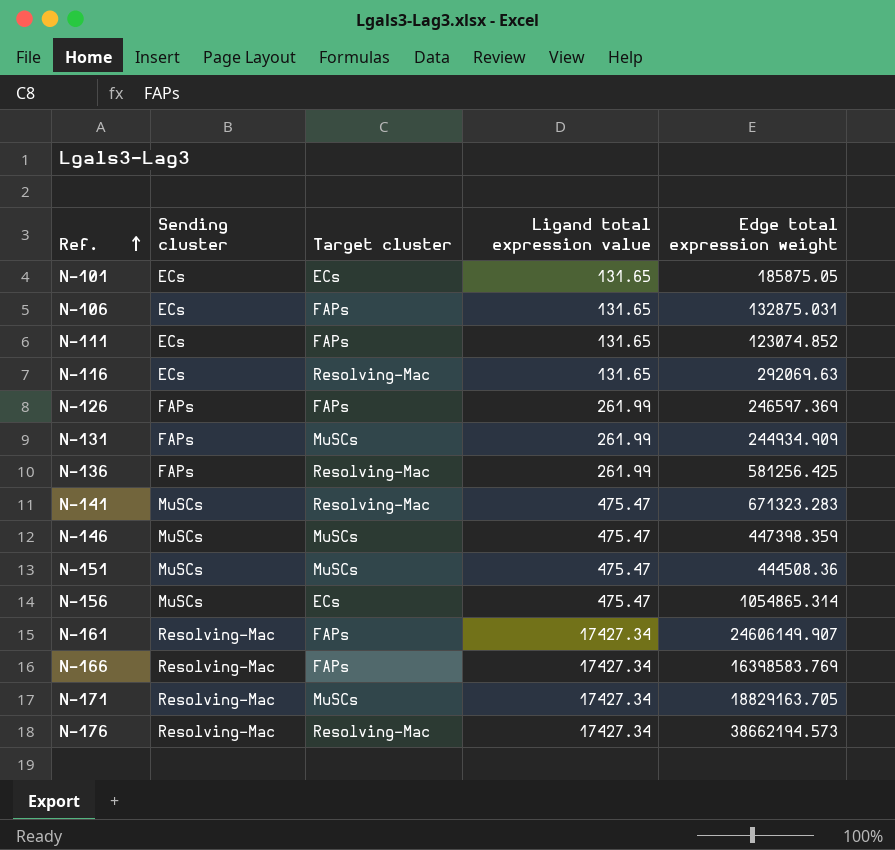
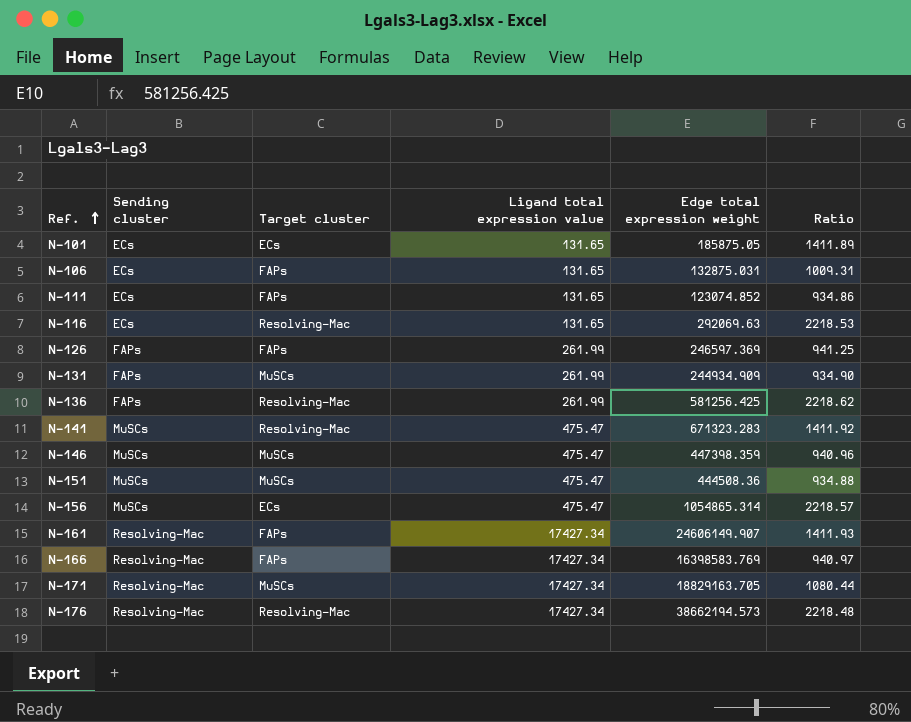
column Ratio | formula: none -> [Edge total expression weight] / [Ligand total expression value]

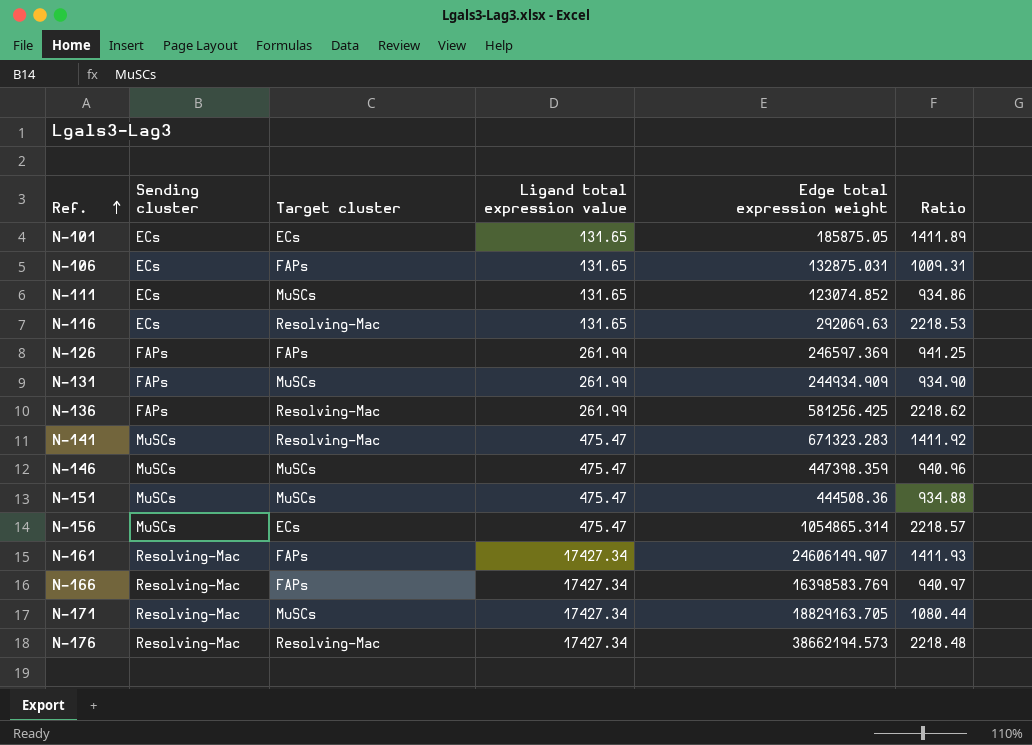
N-111 | Target cluster: FAPs -> MuSCs

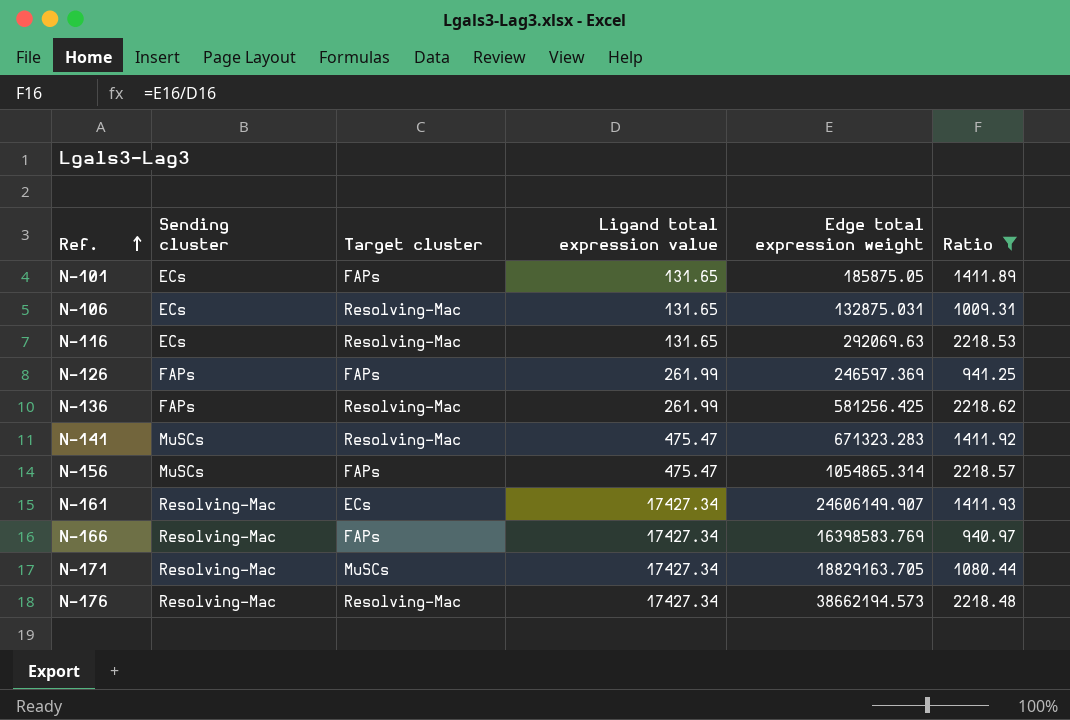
filter: none -> Ratio >= 940.97
N-101 | Target cluster: ECs -> FAPs
N-106 | Target cluster: FAPs -> Resolving-Mac
N-156 | Target cluster: ECs -> FAPs
N-161 | Target cluster: FAPs -> ECs

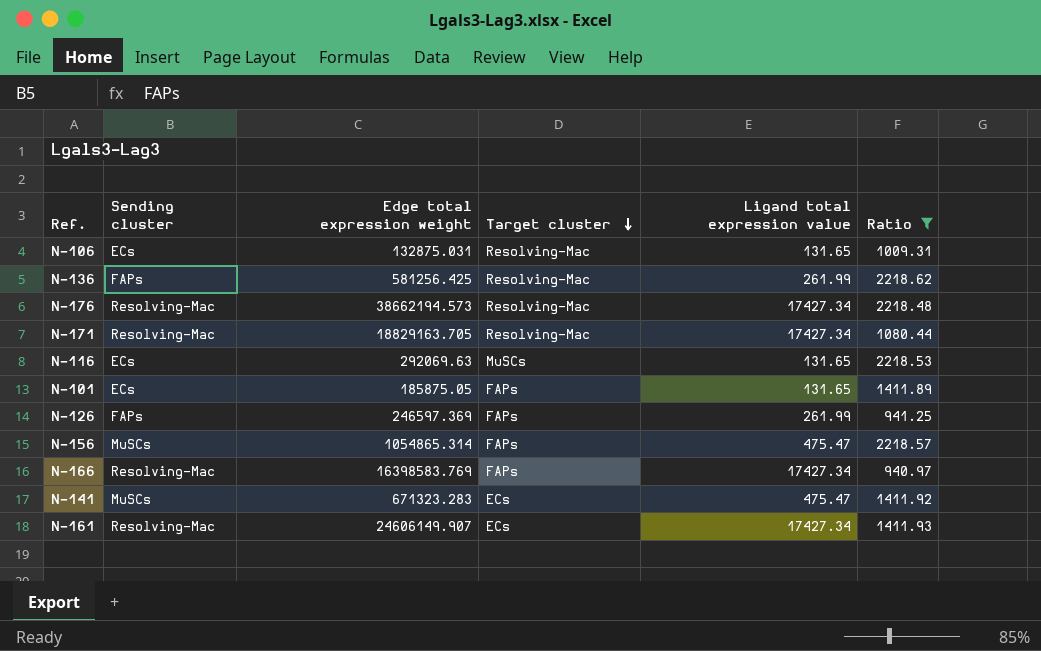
row order: Ref. ascending -> Target cluster descending
column Edge total expression weight | position: 5 -> 3
N-171 | Target cluster: MuSCs -> Resolving-Mac
N-116 | Target cluster: Resolving-Mac -> MuSCs
N-141 | Target cluster: Resolving-Mac -> ECs

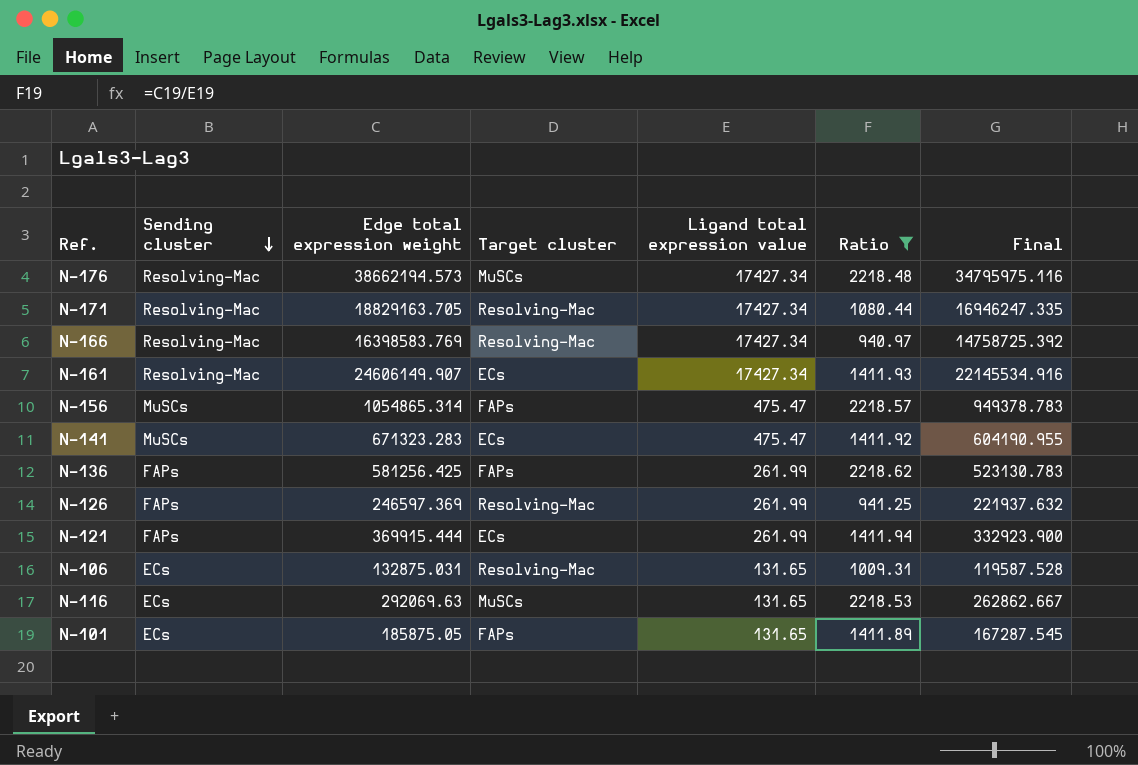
row order: Target cluster descending -> Sending cluster descending
column Final | formula: none -> [Edge total expression weight] * 0.9
N-176 | Target cluster: Resolving-Mac -> MuSCs
N-166 | Target cluster: FAPs -> Resolving-Mac
N-136 | Target cluster: Resolving-Mac -> FAPs
N-126 | Target cluster: FAPs -> Resolving-Mac
row N-121: none -> FAPs | 369915.444 | ECs | 261.99 | 1411.94 | 332923.900

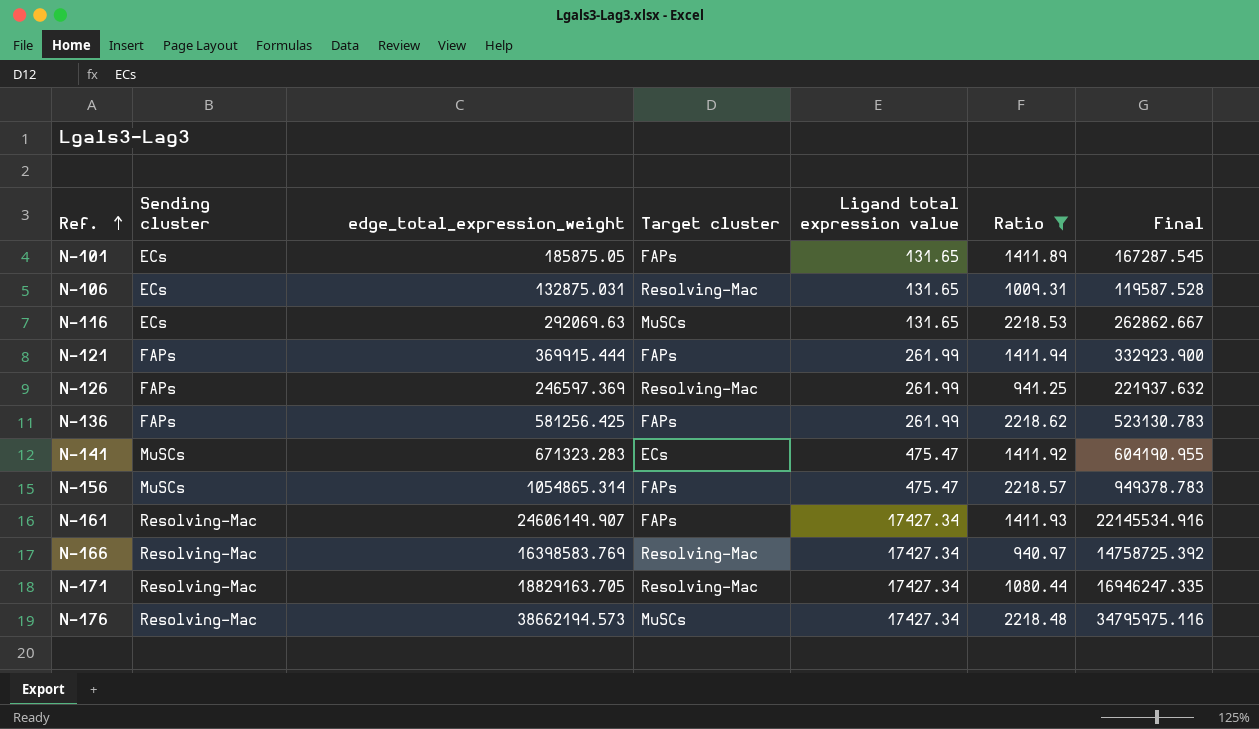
row order: Sending cluster descending -> Ref. ascending
column name: Edge total expression weight -> edge_total_expression_weight
N-121 | Target cluster: ECs -> FAPs
N-161 | Target cluster: ECs -> FAPs

